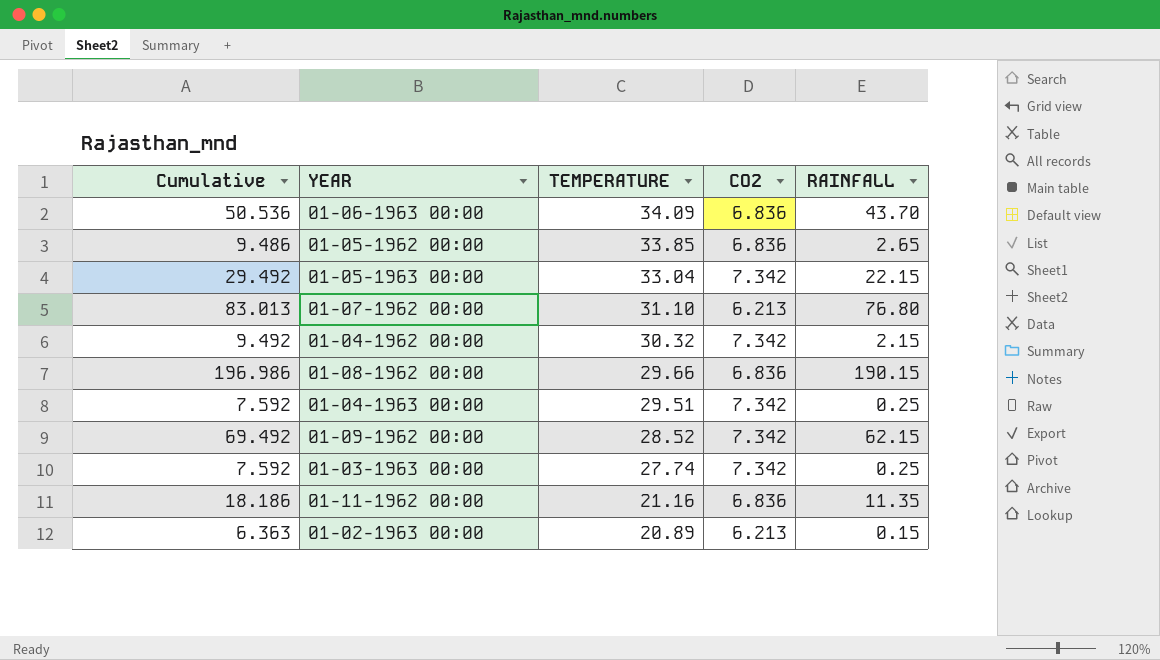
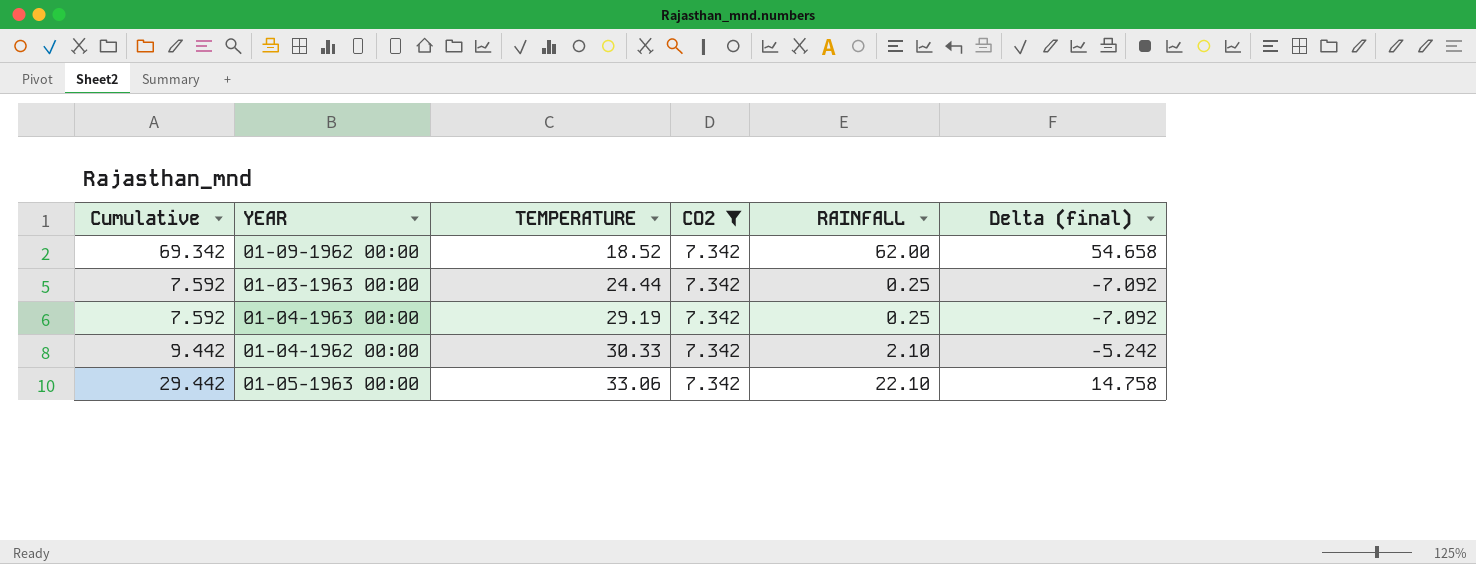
filter: none -> CO2 = 7.342
row order: TEMPERATURE descending -> TEMPERATURE ascending
column Delta (final) | formula: none -> [RAINFALL] - [CO2]
01-09-1962 00:00 | Cumulative: 69.492 -> 69.342
01-09-1962 00:00 | TEMPERATURE: 28.52 -> 18.52
01-09-1962 00:00 | RAINFALL: 62.15 -> 62.00
01-03-1963 00:00 | TEMPERATURE: 27.74 -> 24.44
01-04-1963 00:00 | TEMPERATURE: 29.51 -> 29.19
01-04-1962 00:00 | Cumulative: 9.492 -> 9.442
01-04-1962 00:00 | TEMPERATURE: 30.32 -> 30.33
01-04-1962 00:00 | RAINFALL: 2.15 -> 2.10
01-05-1963 00:00 | Cumulative: 29.492 -> 29.442
01-05-1963 00:00 | TEMPERATURE: 33.04 -> 33.06
01-05-1963 00:00 | RAINFALL: 22.15 -> 22.10

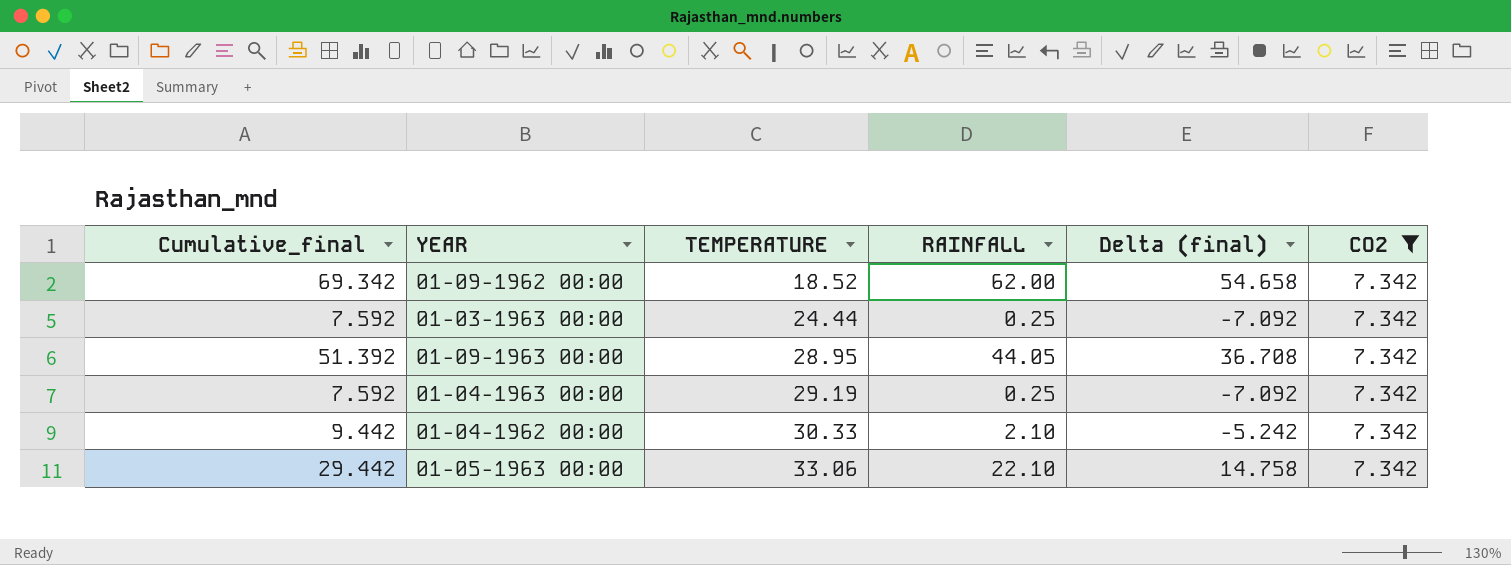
column name: Cumulative -> Cumulative_final
column CO2 | position: 4 -> 6
row 01-09-1963 00:00: none -> 51.392 | 28.95 | 44.05 | 36.708 | 7.342

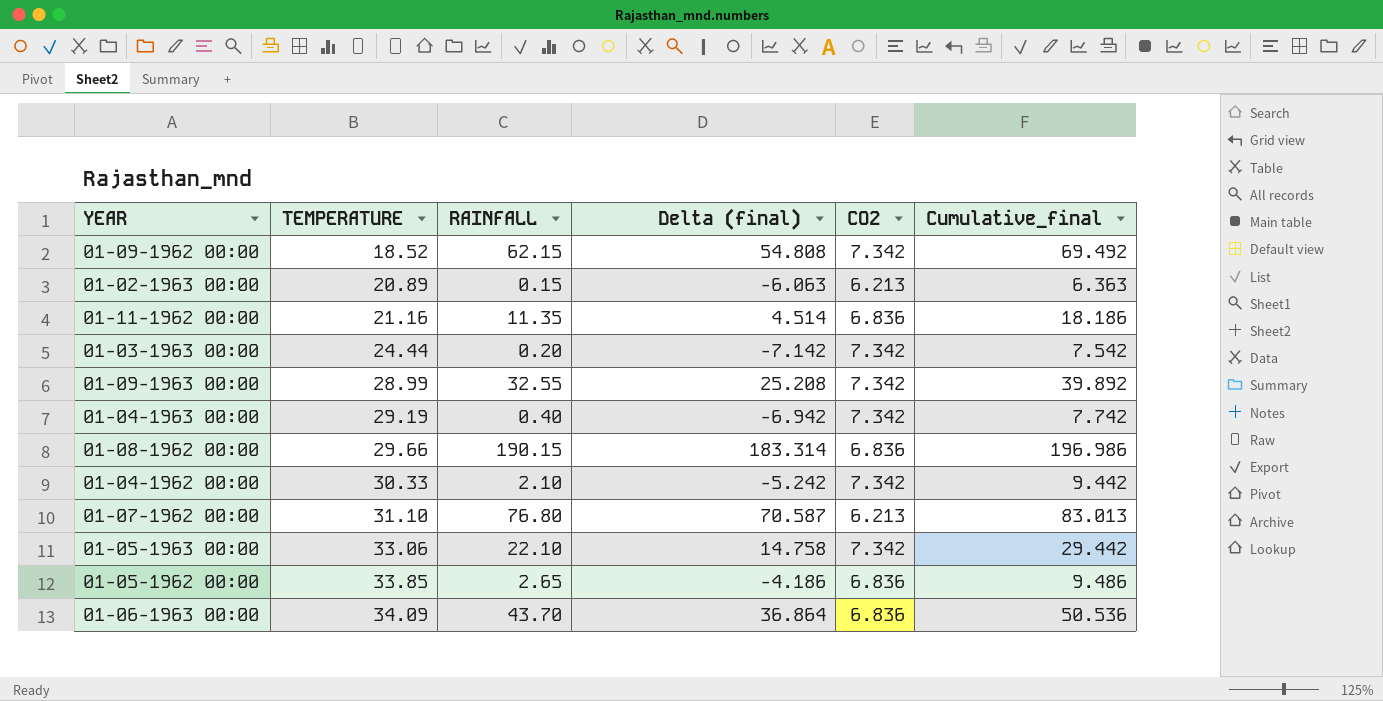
filter: CO2 = 7.342 -> none
column Cumulative_final | position: 1 -> 6
01-09-1962 00:00 | RAINFALL: 62.00 -> 62.15
01-09-1962 00:00 | Delta (final): 54.658 -> 54.808
01-09-1962 00:00 | Cumulative_final: 69.342 -> 69.492
01-03-1963 00:00 | RAINFALL: 0.25 -> 0.20
01-03-1963 00:00 | Delta (final): -7.092 -> -7.142
01-03-1963 00:00 | Cumulative_final: 7.592 -> 7.542
01-09-1963 00:00 | TEMPERATURE: 28.95 -> 28.99
01-09-1963 00:00 | RAINFALL: 44.05 -> 32.55
01-09-1963 00:00 | Delta (final): 36.708 -> 25.208
01-09-1963 00:00 | Cumulative_final: 51.392 -> 39.892
01-04-1963 00:00 | RAINFALL: 0.25 -> 0.40
01-04-1963 00:00 | Delta (final): -7.092 -> -6.942
01-04-1963 00:00 | Cumulative_final: 7.592 -> 7.742

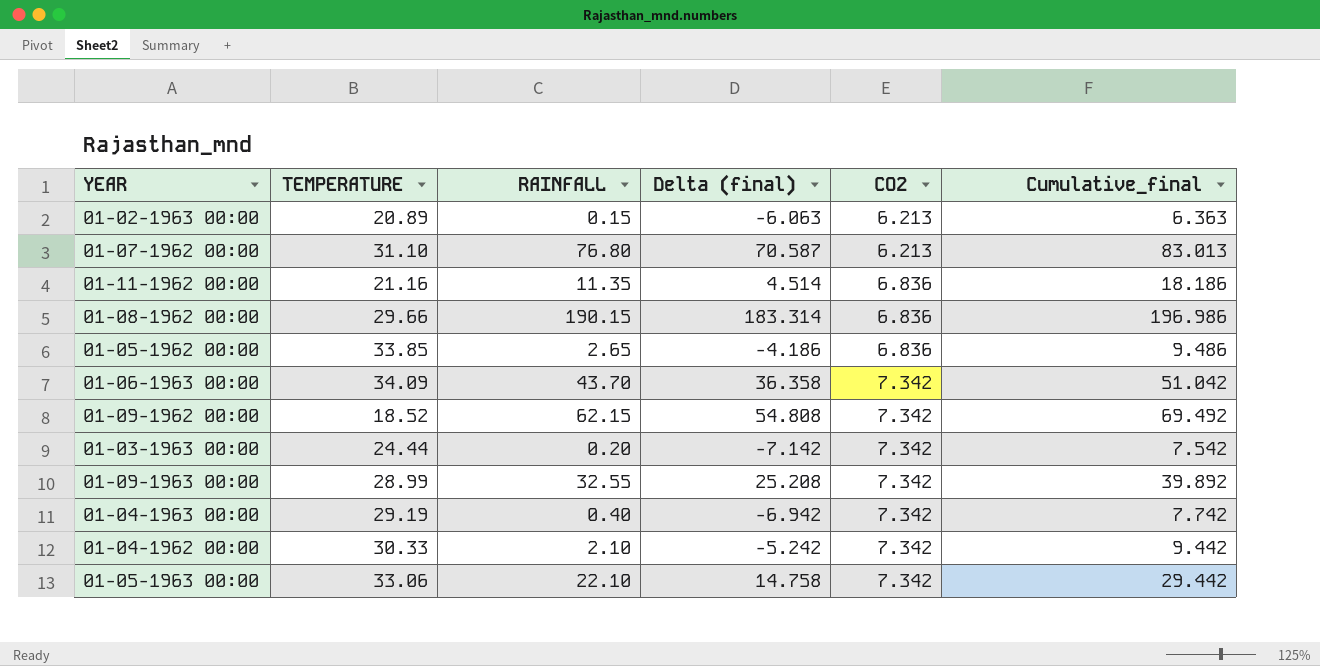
row order: TEMPERATURE ascending -> CO2 ascending
01-06-1963 00:00 | Delta (final): 36.864 -> 36.358
01-06-1963 00:00 | CO2: 6.836 -> 7.342
01-06-1963 00:00 | Cumulative_final: 50.536 -> 51.042

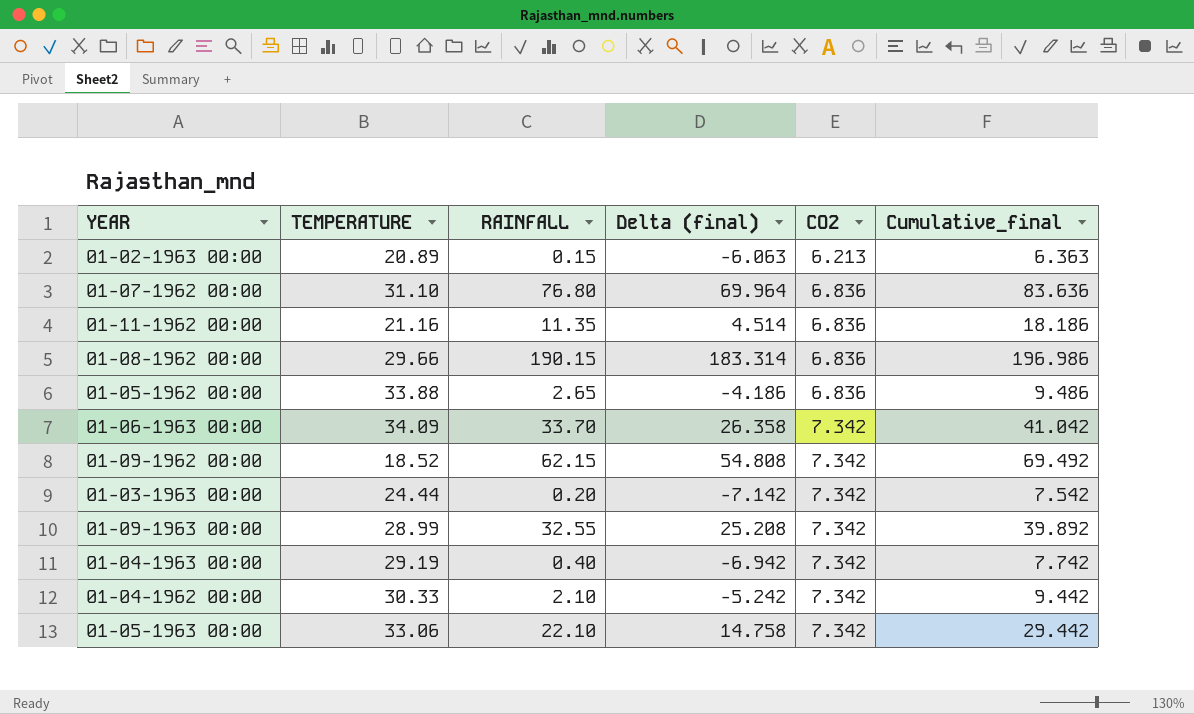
01-07-1962 00:00 | Delta (final): 70.587 -> 69.964
01-07-1962 00:00 | CO2: 6.213 -> 6.836
01-07-1962 00:00 | Cumulative_final: 83.013 -> 83.636
01-05-1962 00:00 | TEMPERATURE: 33.85 -> 33.88
01-06-1963 00:00 | RAINFALL: 43.70 -> 33.70
01-06-1963 00:00 | Delta (final): 36.358 -> 26.358
01-06-1963 00:00 | Cumulative_final: 51.042 -> 41.042

